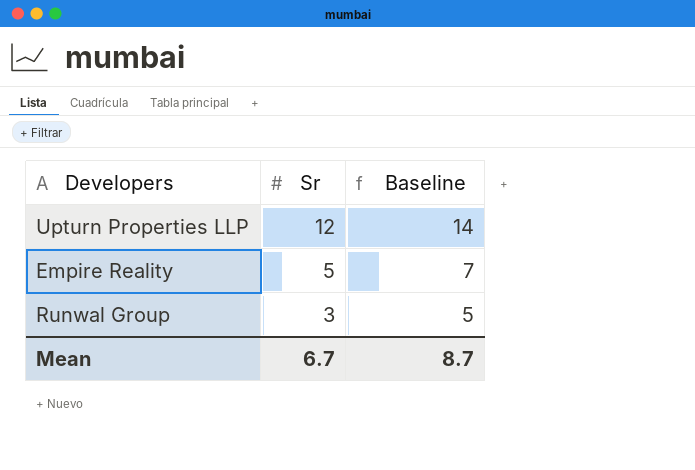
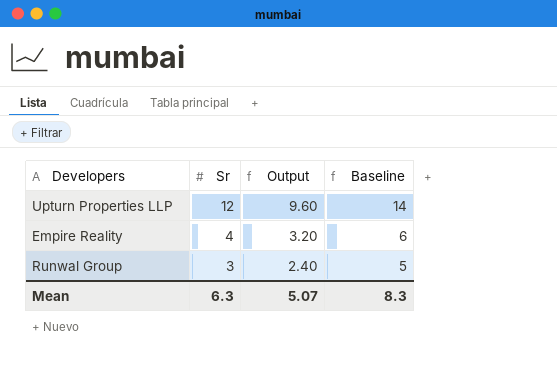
column Output | formula: none -> [Sr] * 0.8
Empire Reality | Sr: 5 -> 4
Empire Reality | Baseline: 7 -> 6
Mean | Sr: 6.7 -> 6.3
Mean | Baseline: 8.7 -> 8.3

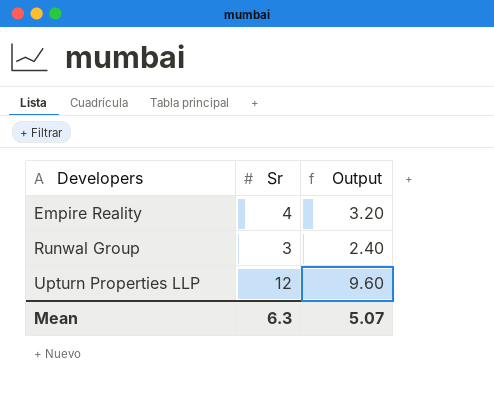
row order: Sr descending -> Developers ascending
column Baseline | formula: [Sr] + 2 -> none

